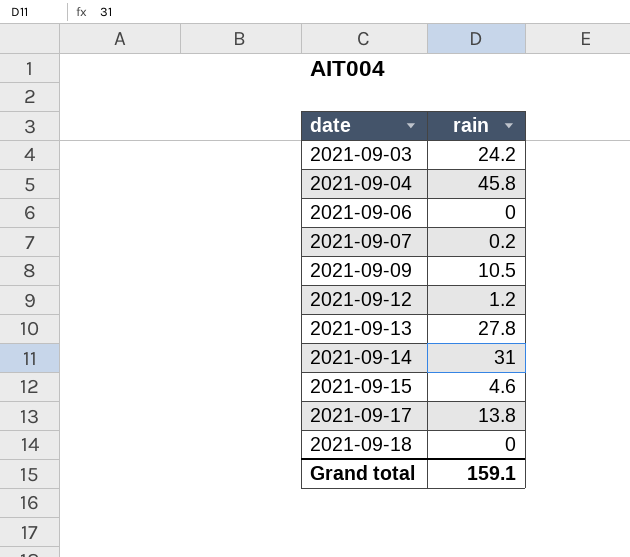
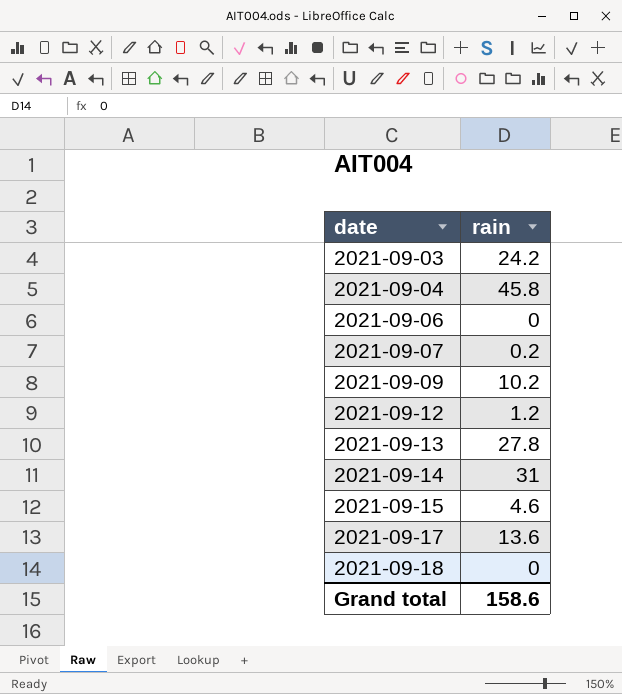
2021-09-09 | rain: 10.5 -> 10.2
2021-09-17 | rain: 13.8 -> 13.6
Grand total | rain: 159.1 -> 158.6

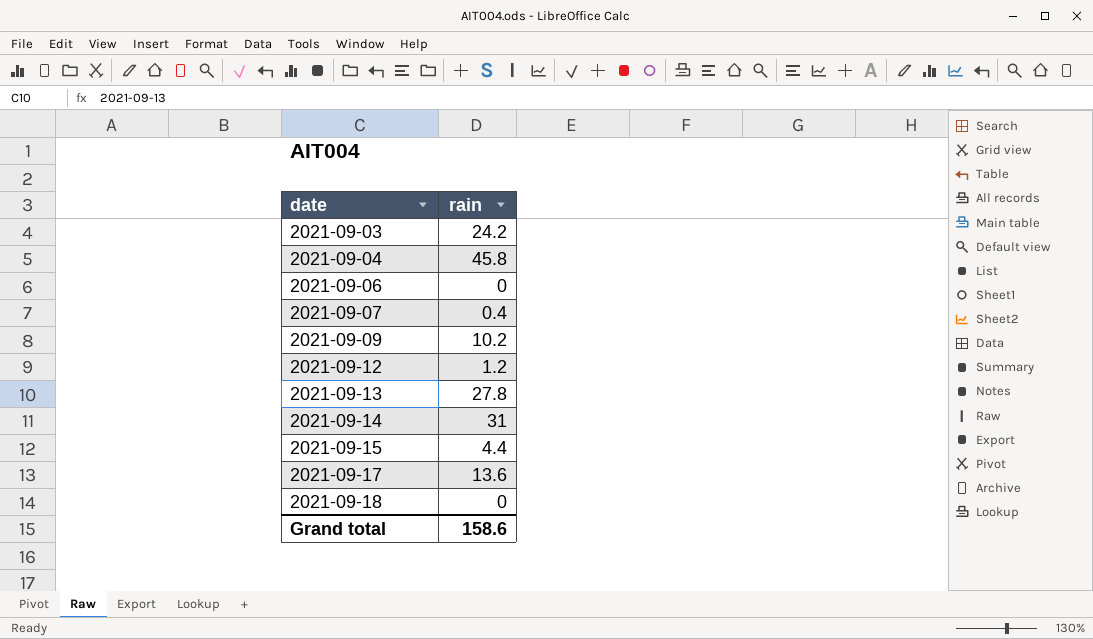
2021-09-07 | rain: 0.2 -> 0.4
2021-09-15 | rain: 4.6 -> 4.4

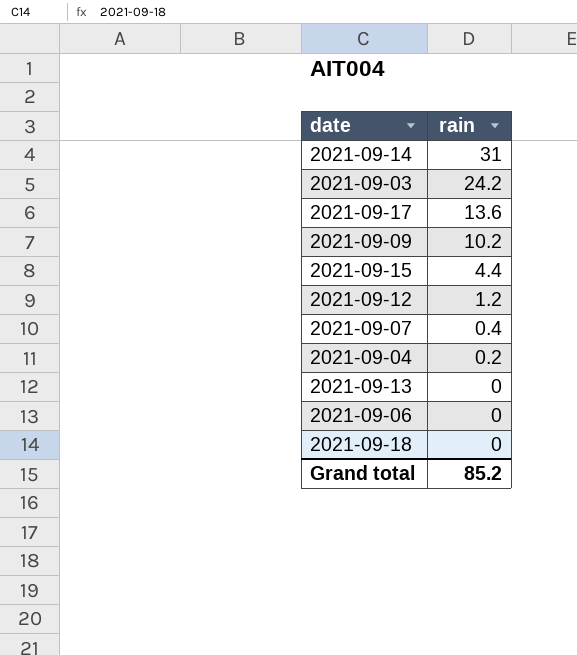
row order: date ascending -> rain descending
2021-09-04 | rain: 45.8 -> 0.2
2021-09-13 | rain: 27.8 -> 0
Grand total | rain: 158.6 -> 85.2

